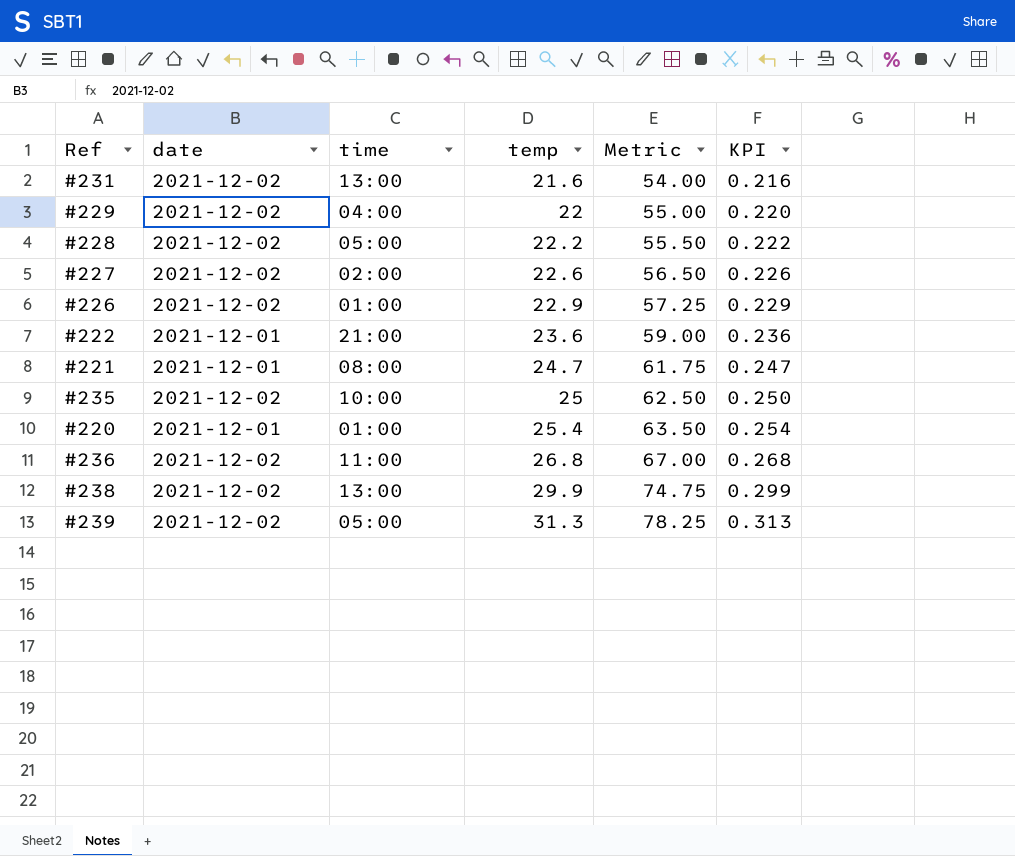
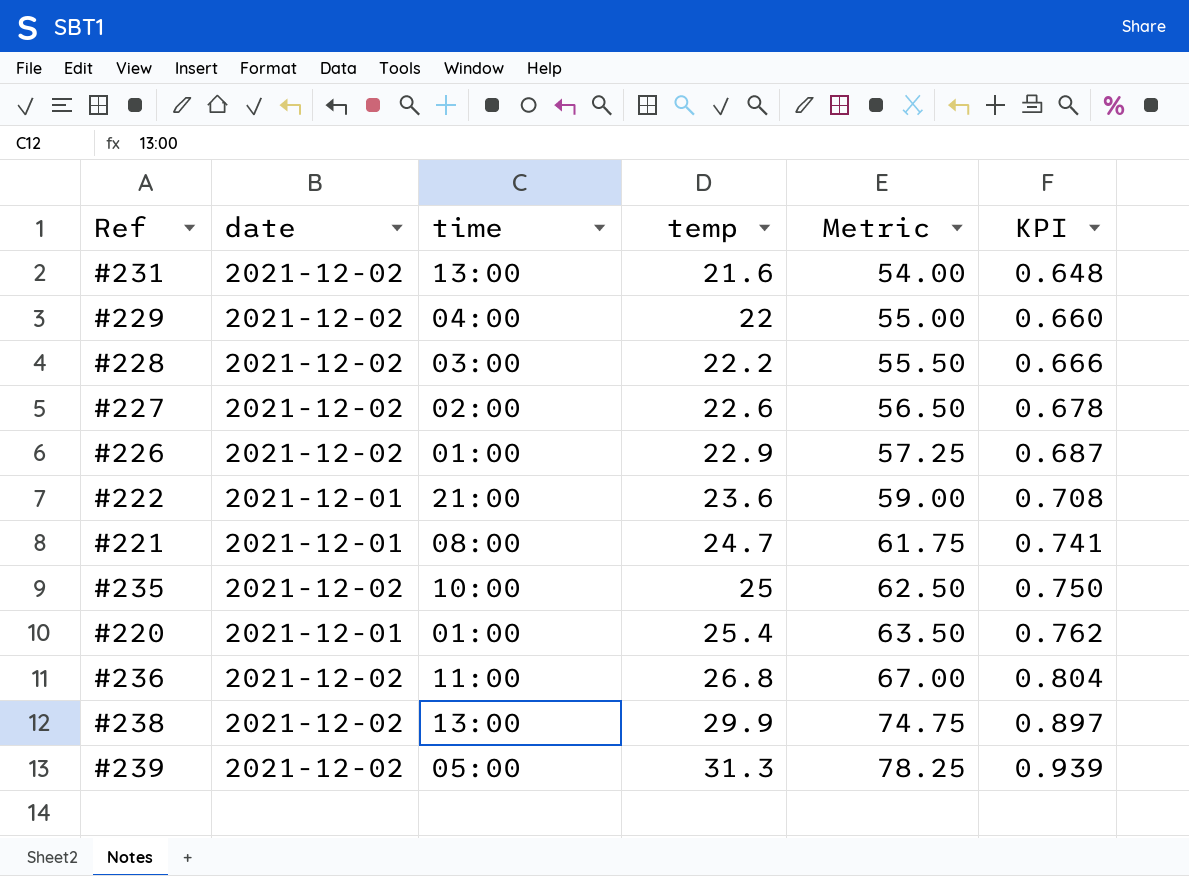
column KPI | formula: [temp] * 0.01 -> [temp] * 0.03
#228 | time: 05:00 -> 03:00

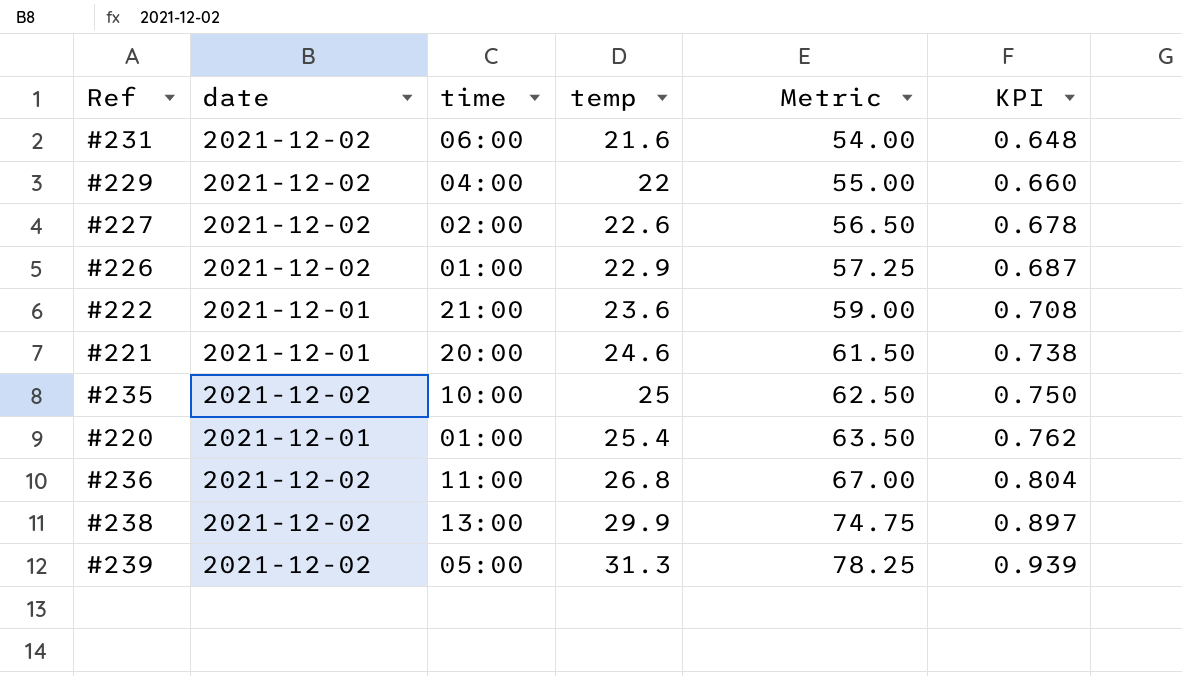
row #228: 2021-12-02 | 03:00 | 22.2 | 55.50 | 0.666 -> none
#231 | time: 13:00 -> 06:00
#221 | time: 08:00 -> 20:00
#221 | temp: 24.7 -> 24.6
#221 | Metric: 61.75 -> 61.50
#221 | KPI: 0.741 -> 0.738

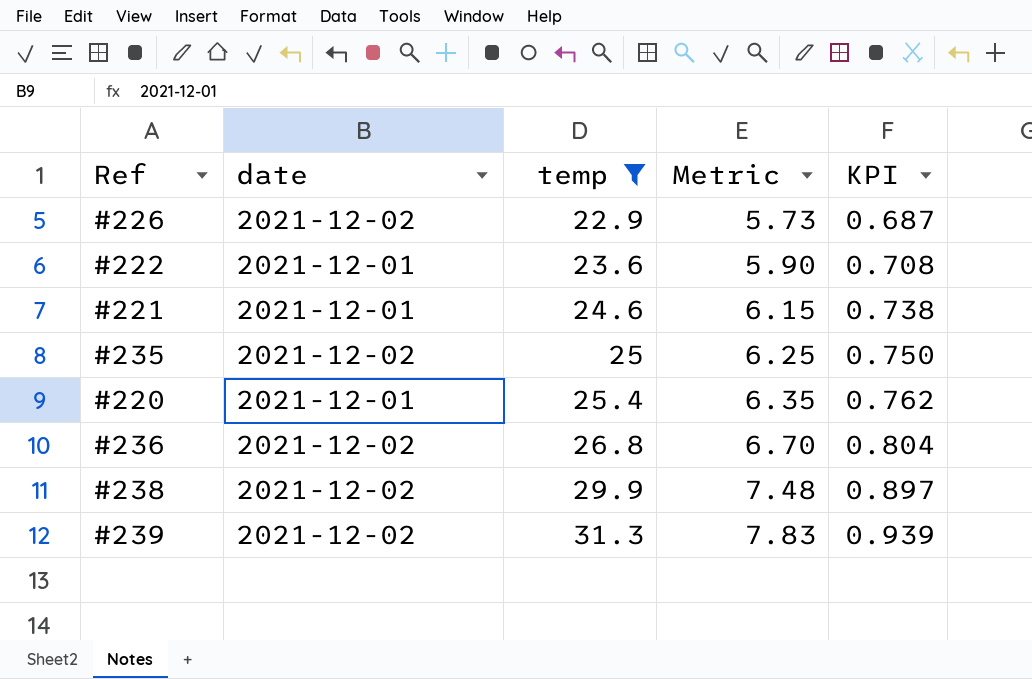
filter: none -> temp >= 22.9
column time | position: 3 -> none
column Metric | formula: [temp] * 2.5 -> [temp] * 0.25

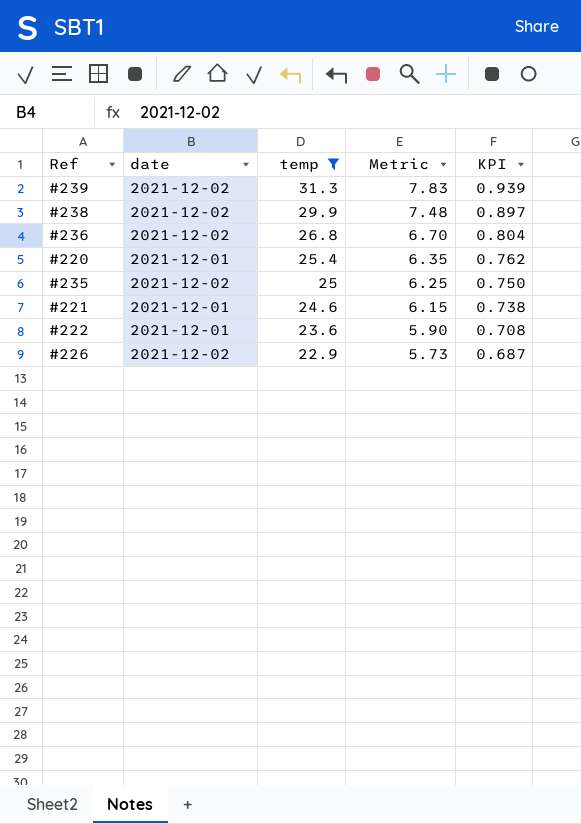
row order: temp ascending -> temp descending

